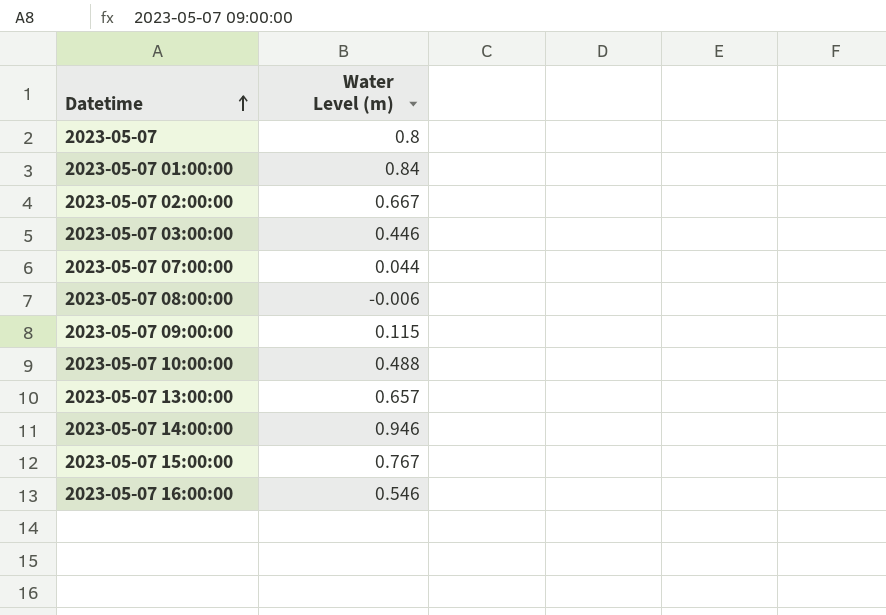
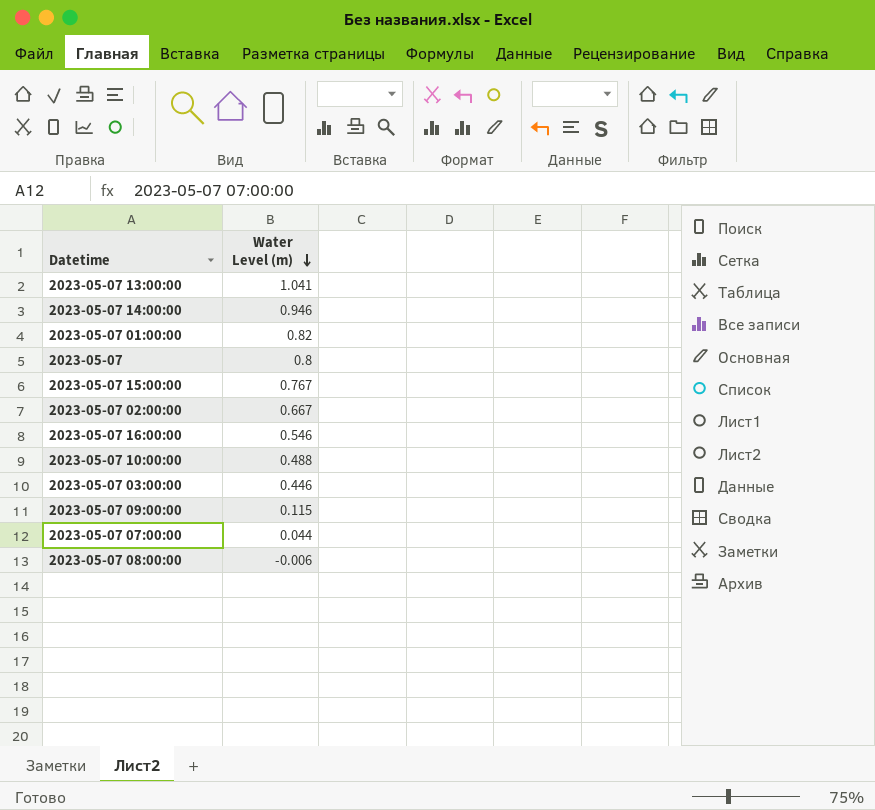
row order: Datetime ascending -> Water Level (m) descending
2023-05-07 13:00:00 | Water Level (m): 0.657 -> 1.041
2023-05-07 01:00:00 | Water Level (m): 0.84 -> 0.82

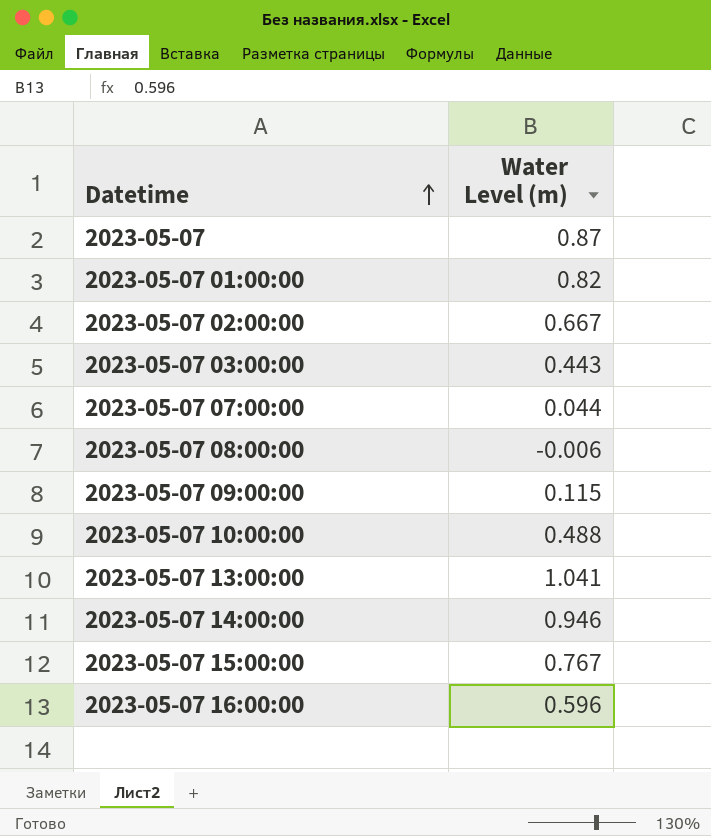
row order: Water Level (m) descending -> Datetime ascending
2023-05-07 | Water Level (m): 0.8 -> 0.87
2023-05-07 03:00:00 | Water Level (m): 0.446 -> 0.443
2023-05-07 16:00:00 | Water Level (m): 0.546 -> 0.596

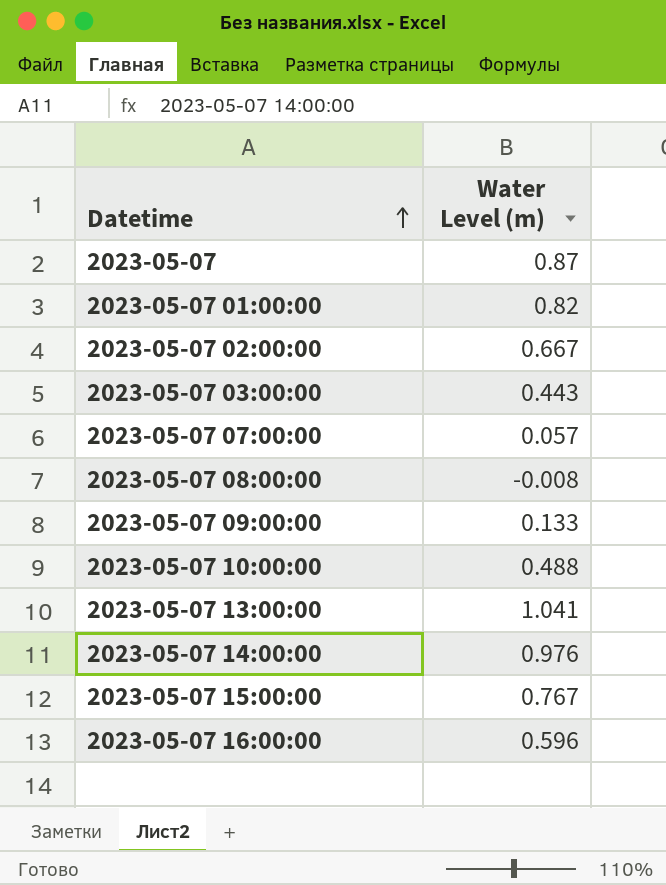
2023-05-07 07:00:00 | Water Level (m): 0.044 -> 0.057
2023-05-07 08:00:00 | Water Level (m): -0.006 -> -0.008
2023-05-07 09:00:00 | Water Level (m): 0.115 -> 0.133
2023-05-07 14:00:00 | Water Level (m): 0.946 -> 0.976

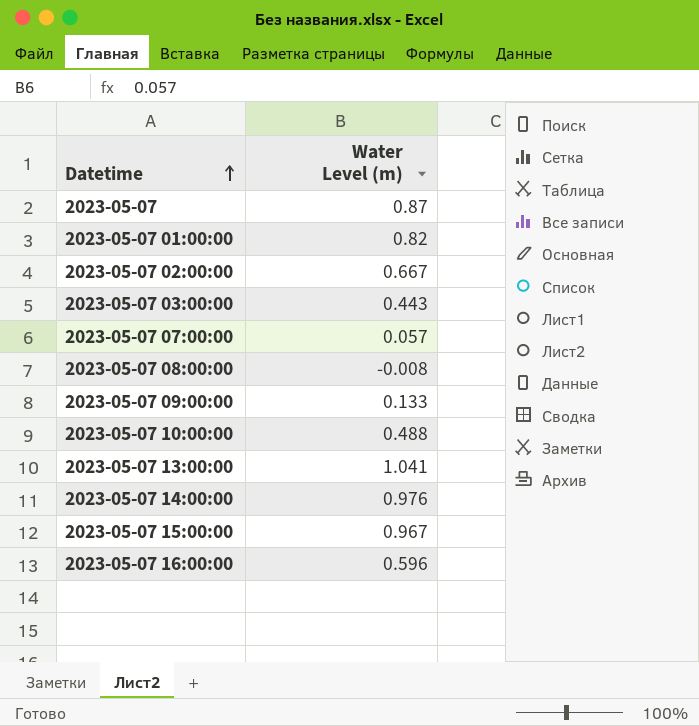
2023-05-07 15:00:00 | Water Level (m): 0.767 -> 0.967

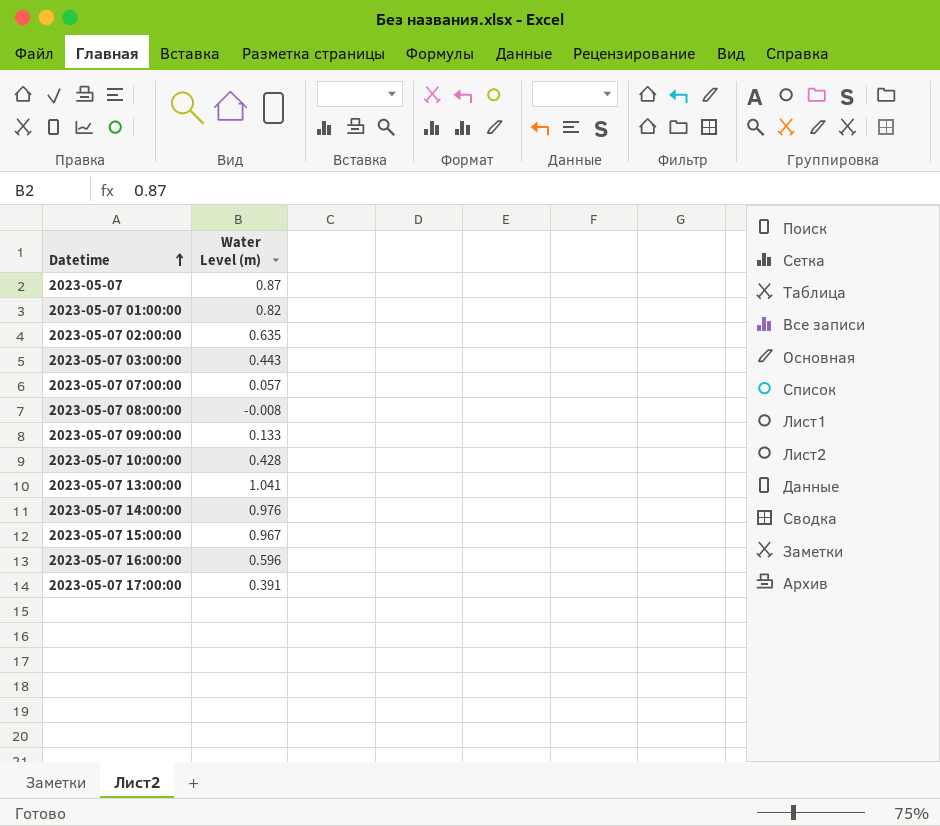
2023-05-07 02:00:00 | Water Level (m): 0.667 -> 0.635
2023-05-07 10:00:00 | Water Level (m): 0.488 -> 0.428
row 2023-05-07 17:00:00: none -> 0.391

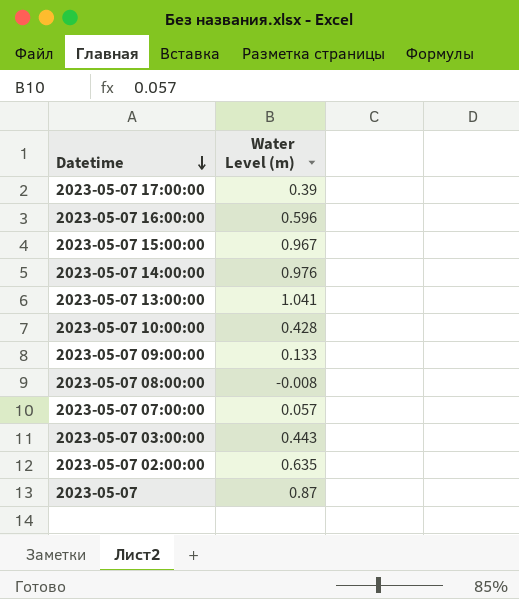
row order: Datetime ascending -> Datetime descending
row 2023-05-07 01:00:00: 0.82 -> none
2023-05-07 17:00:00 | Water Level (m): 0.391 -> 0.39

